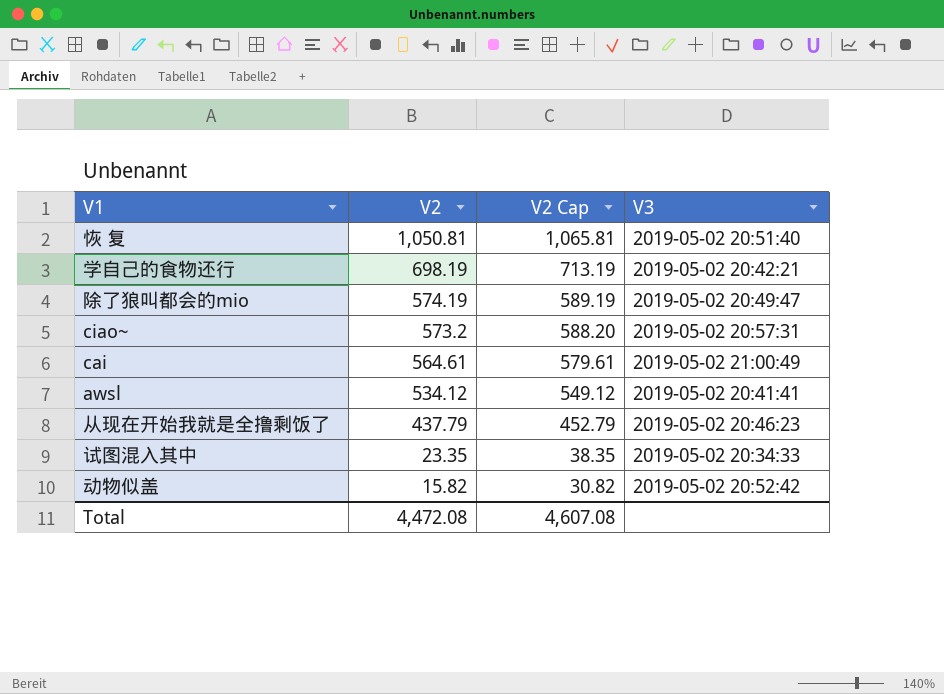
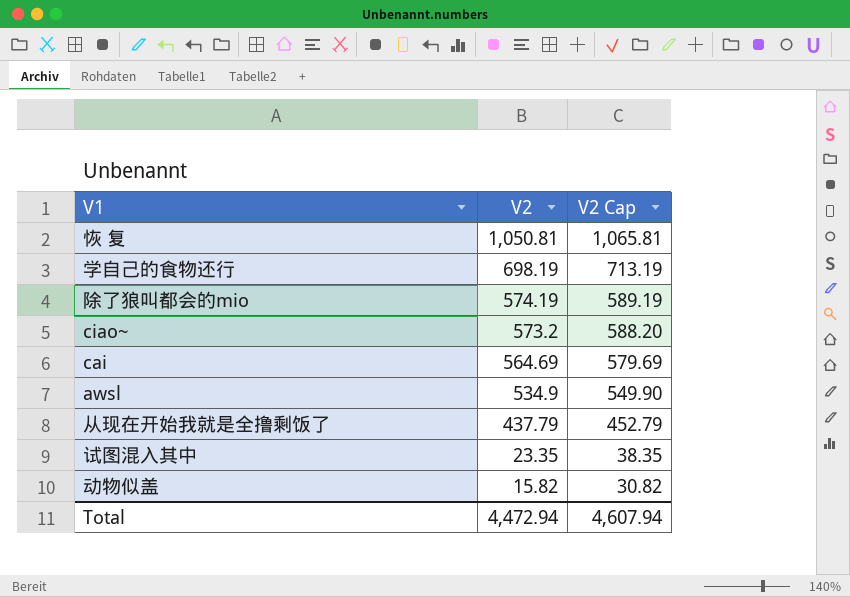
column V3 | position: 4 -> none
cai | V2: 564.61 -> 564.69
cai | V2 Cap: 579.61 -> 579.69
awsl | V2: 534.12 -> 534.9
awsl | V2 Cap: 549.12 -> 549.90
Total | V2: 4,472.08 -> 4,472.94
Total | V2 Cap: 4,607.08 -> 4,607.94

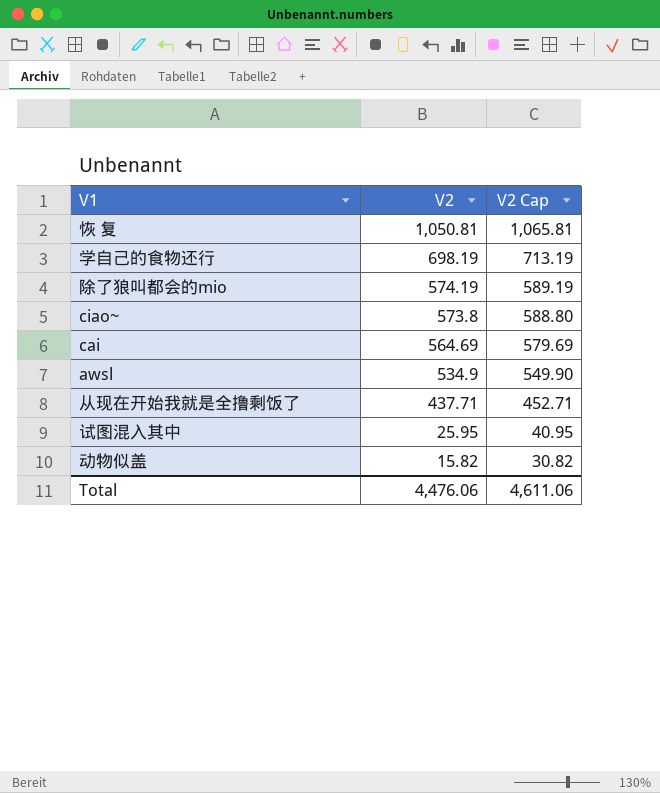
ciao~ | V2: 573.2 -> 573.8
ciao~ | V2 Cap: 588.20 -> 588.80
从现在开始我就是全撸剩饭了 | V2: 437.79 -> 437.71
从现在开始我就是全撸剩饭了 | V2 Cap: 452.79 -> 452.71
试图混入其中 | V2: 23.35 -> 25.95
试图混入其中 | V2 Cap: 38.35 -> 40.95
Total | V2: 4,472.94 -> 4,476.06
Total | V2 Cap: 4,607.94 -> 4,611.06

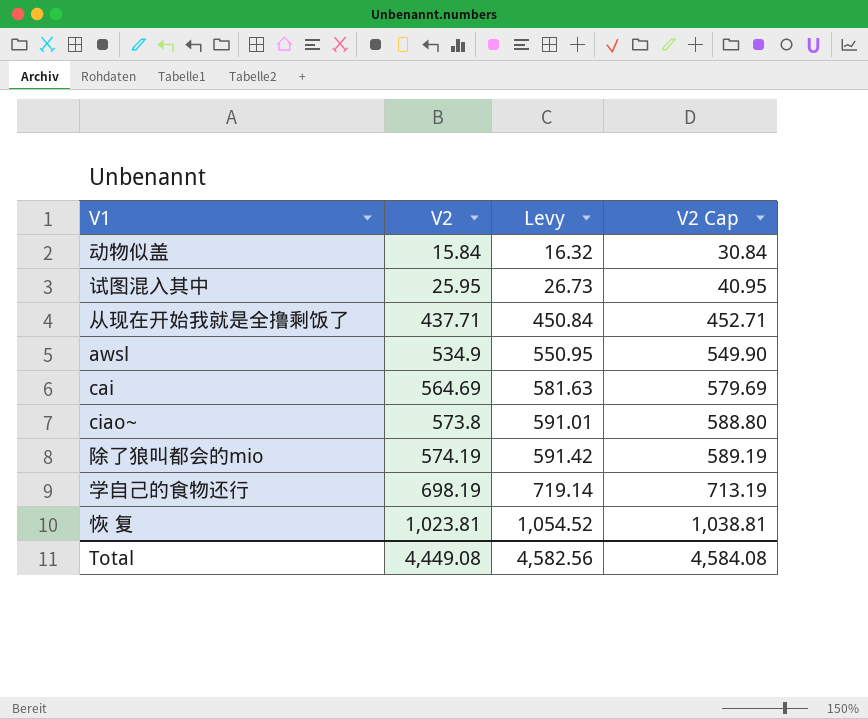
row order: V2 descending -> V2 ascending
column Levy | formula: none -> [V2] * 1.03
动物似盖 | V2: 15.82 -> 15.84
动物似盖 | V2 Cap: 30.82 -> 30.84
恢 复 | V2: 1,050.81 -> 1,023.81
恢 复 | V2 Cap: 1,065.81 -> 1,038.81
Total | V2: 4,476.06 -> 4,449.08
Total | V2 Cap: 4,611.06 -> 4,584.08

